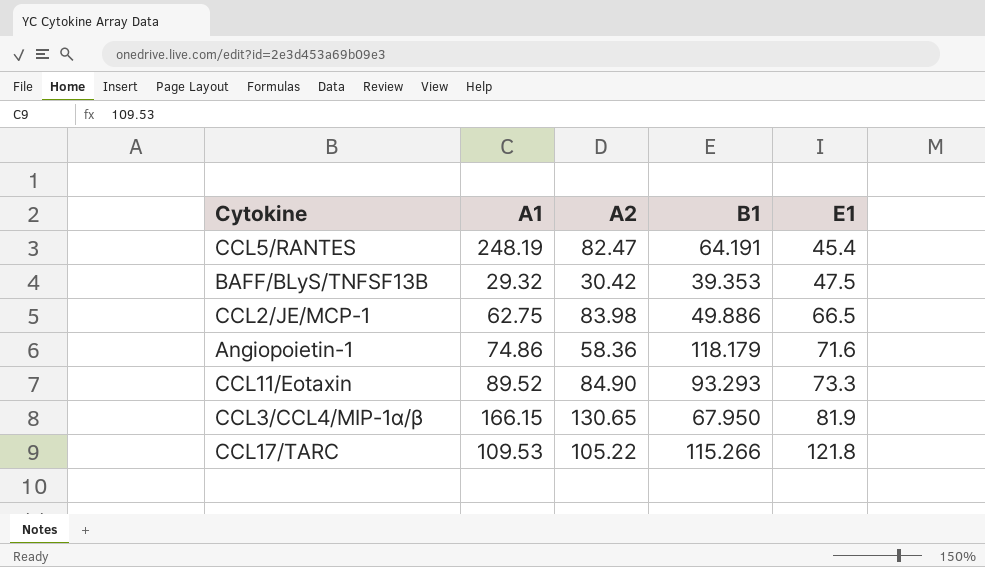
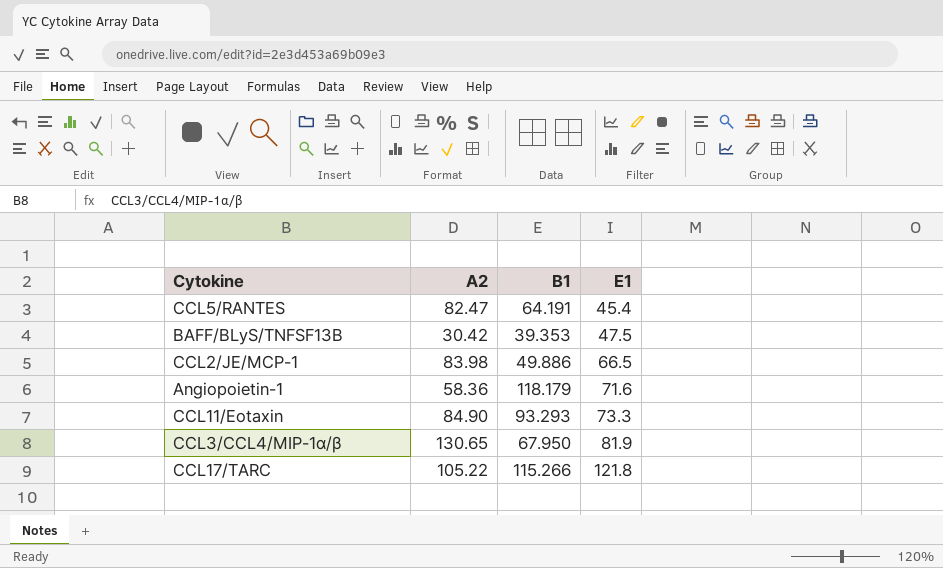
column A1 | position: 2 -> none

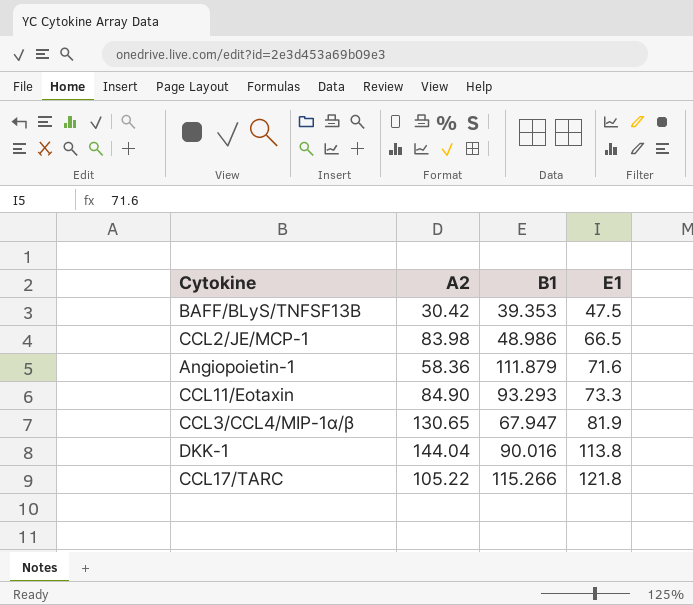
row CCL5/RANTES: 82.47 | 64.191 | 45.4 -> none
CCL2/JE/MCP-1 | B1: 49.886 -> 48.986
Angiopoietin-1 | B1: 118.179 -> 111.879
CCL3/CCL4/MIP-1α/β | B1: 67.950 -> 67.947
row DKK-1: none -> 144.04 | 90.016 | 113.8

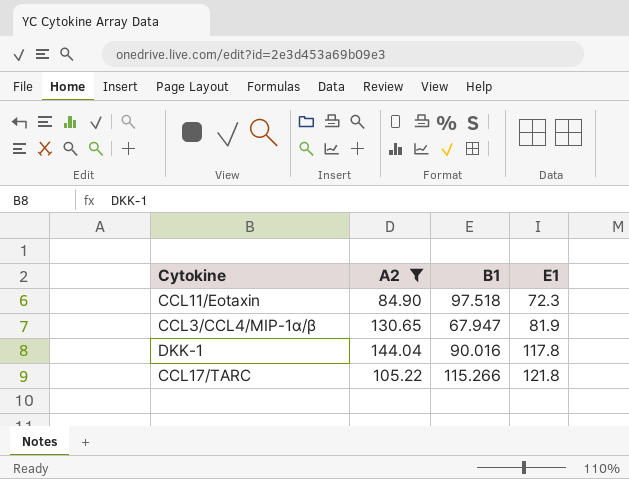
filter: none -> A2 >= 84.90
CCL11/Eotaxin | B1: 93.293 -> 97.518
CCL11/Eotaxin | E1: 73.3 -> 72.3
DKK-1 | E1: 113.8 -> 117.8

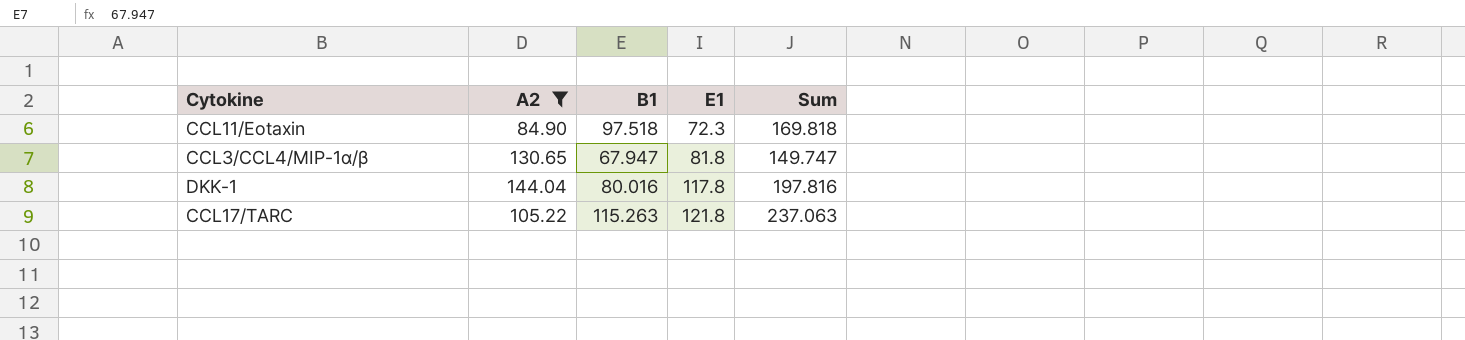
column Sum | formula: none -> [B1] + [E1]
CCL3/CCL4/MIP-1α/β | E1: 81.9 -> 81.8
DKK-1 | B1: 90.016 -> 80.016
CCL17/TARC | B1: 115.266 -> 115.263

